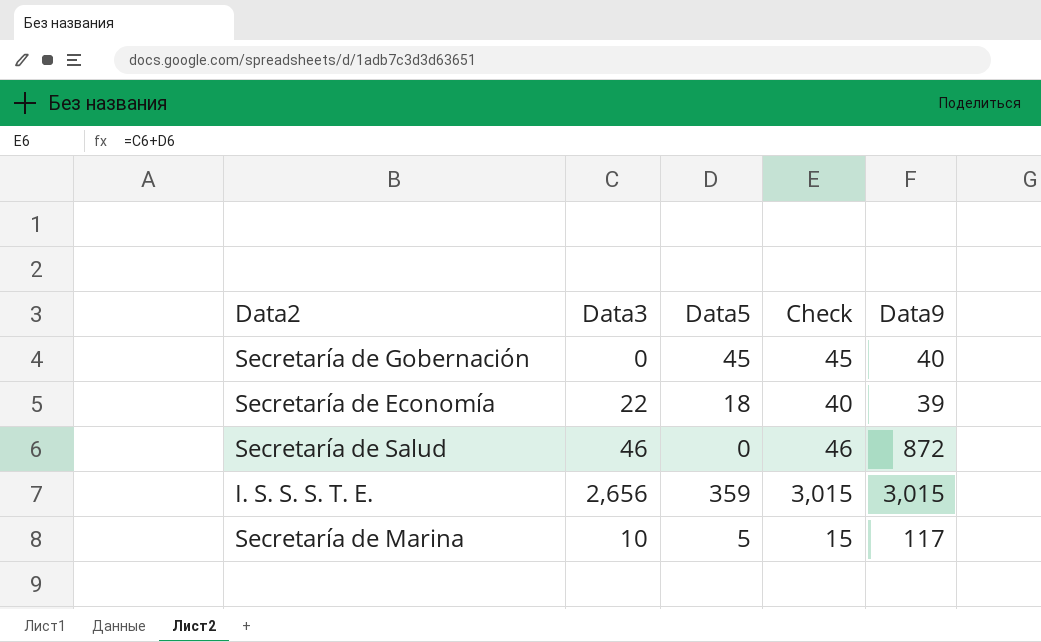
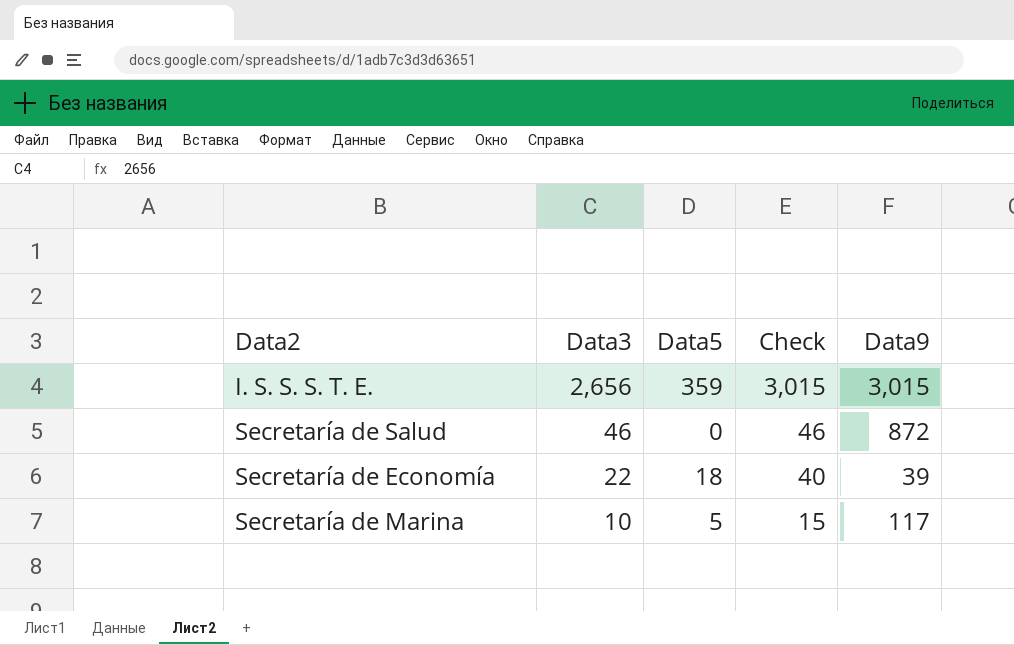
row order: none -> Data3 descending
row Secretaría de Gobernación: 0 | 45 | 45 | 40 -> none

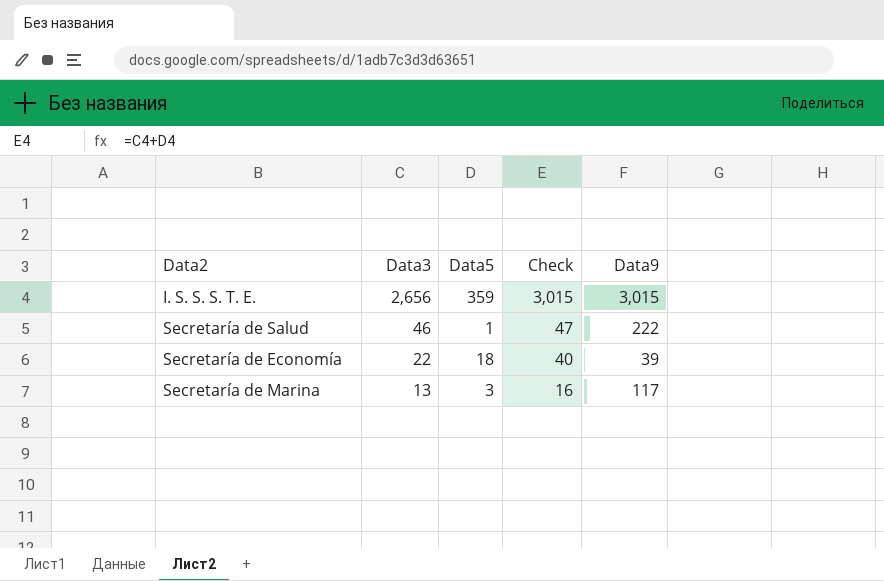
Secretaría de Salud | Data5: 0 -> 1
Secretaría de Salud | Check: 46 -> 47
Secretaría de Salud | Data9: 872 -> 222
Secretaría de Marina | Data3: 10 -> 13
Secretaría de Marina | Data5: 5 -> 3
Secretaría de Marina | Check: 15 -> 16

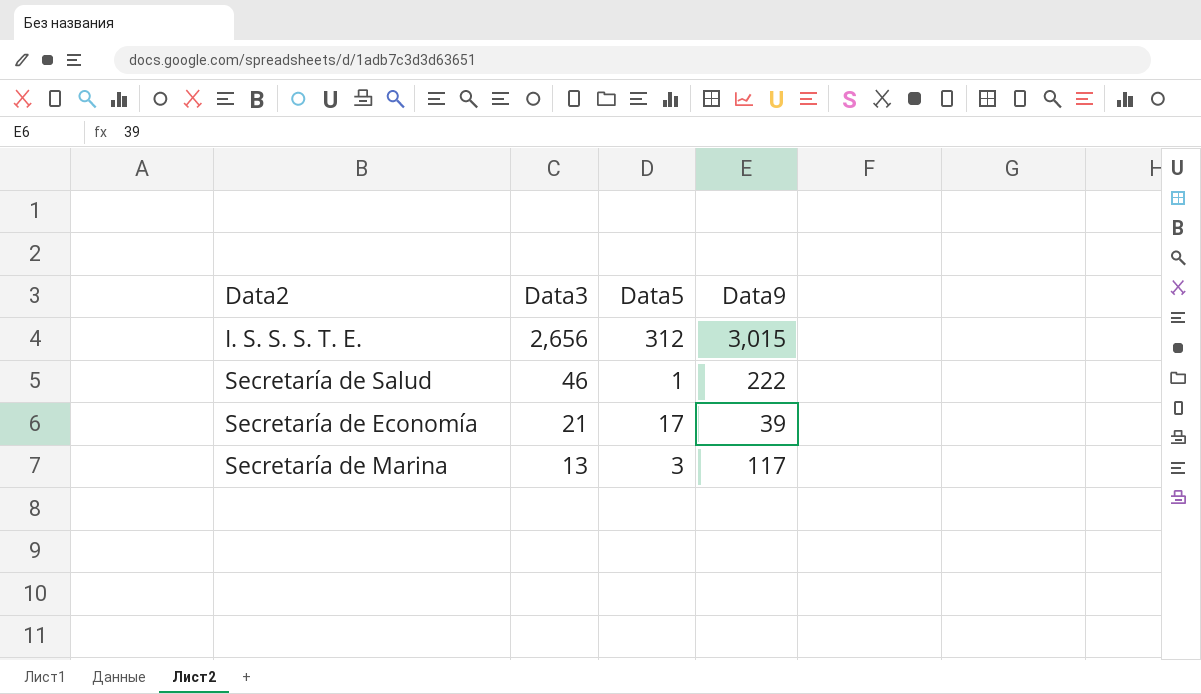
column Check | formula: [Data3] + [Data5] -> none
I. S. S. S. T. E. | Data5: 359 -> 312
Secretaría de Economía | Data3: 22 -> 21
Secretaría de Economía | Data5: 18 -> 17

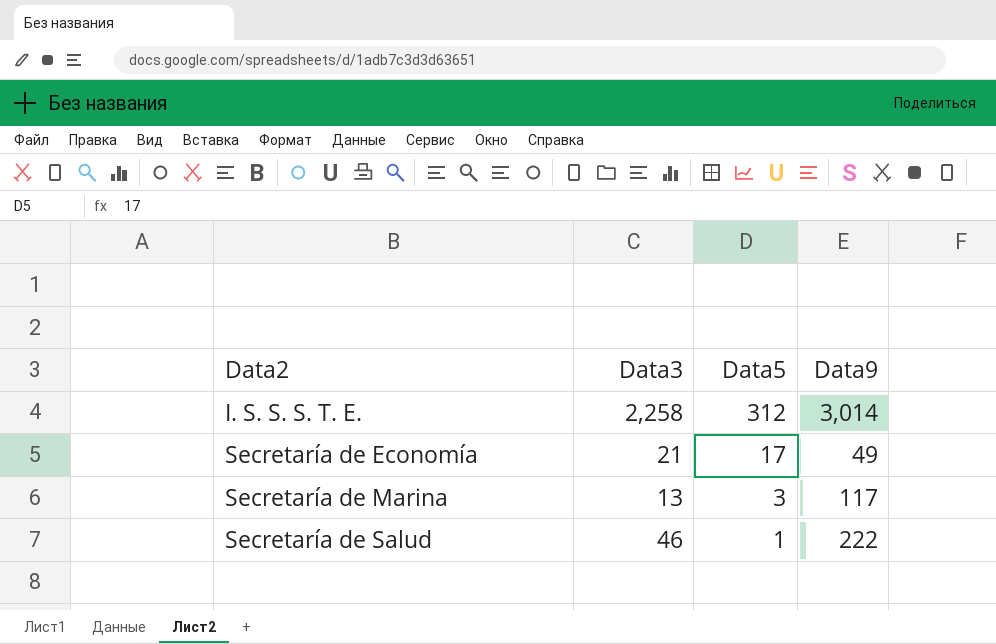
row order: Data3 descending -> Data2 ascending
I. S. S. S. T. E. | Data3: 2,656 -> 2,258
I. S. S. S. T. E. | Data9: 3,015 -> 3,014
Secretaría de Economía | Data9: 39 -> 49

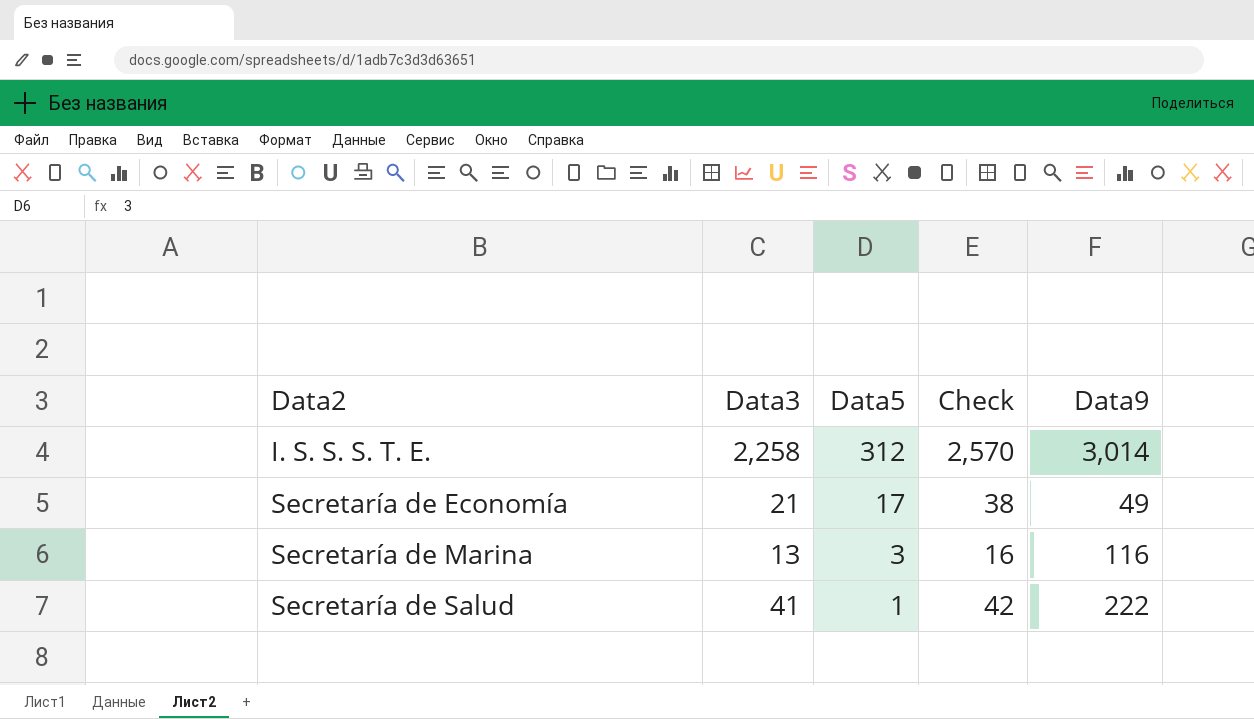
column Check | formula: none -> [Data3] + [Data5]
Secretaría de Marina | Data9: 117 -> 116
Secretaría de Salud | Data3: 46 -> 41

